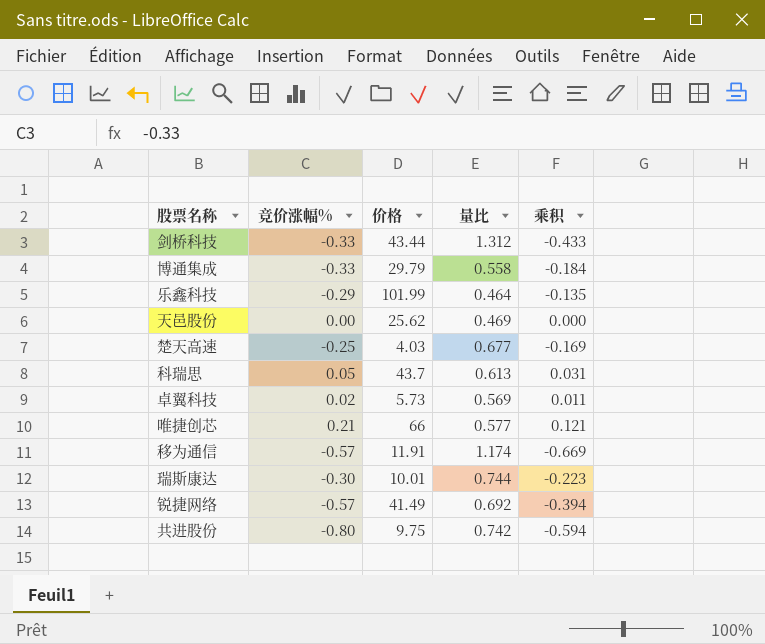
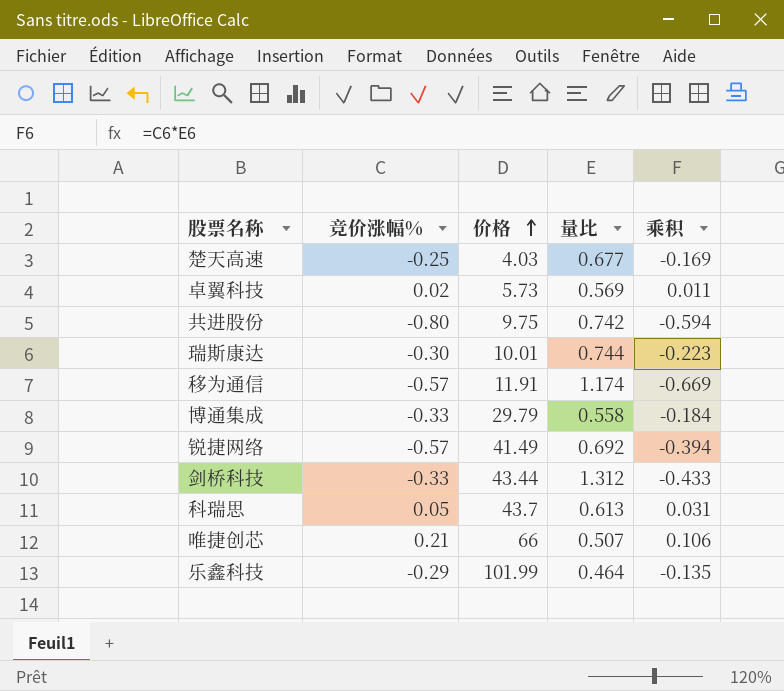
row order: none -> 价格 ascending
row 天邑股份: 0.00 | 25.62 | 0.469 | 0.000 -> none
唯捷创芯 | 量比: 0.577 -> 0.507
唯捷创芯 | 乘积: 0.121 -> 0.106

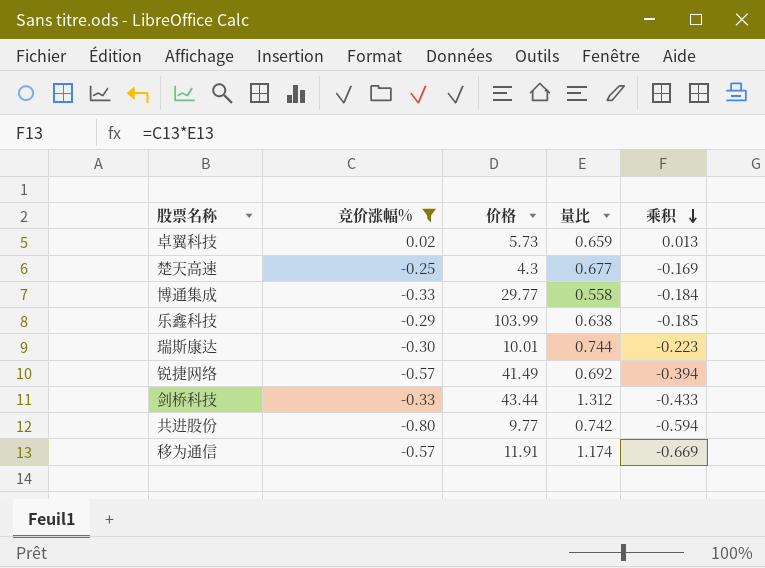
filter: none -> 竞价涨幅% <= 0.02
row order: 价格 ascending -> 乘积 descending
卓翼科技 | 量比: 0.569 -> 0.659
卓翼科技 | 乘积: 0.011 -> 0.013
楚天高速 | 价格: 4.03 -> 4.3
博通集成 | 价格: 29.79 -> 29.77
乐鑫科技 | 价格: 101.99 -> 103.99
乐鑫科技 | 量比: 0.464 -> 0.638
乐鑫科技 | 乘积: -0.135 -> -0.185
共进股份 | 价格: 9.75 -> 9.77

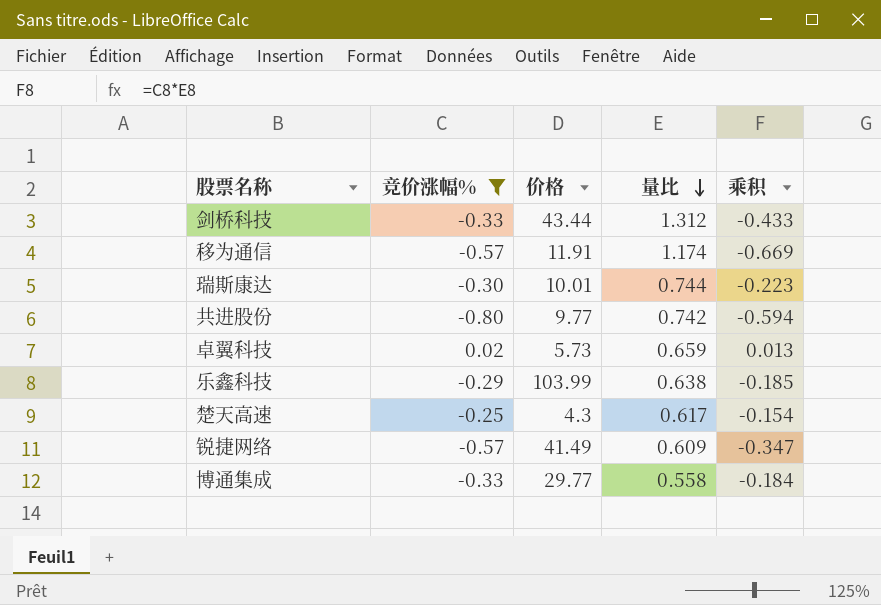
row order: 乘积 descending -> 量比 descending
楚天高速 | 量比: 0.677 -> 0.617
楚天高速 | 乘积: -0.169 -> -0.154
锐捷网络 | 量比: 0.692 -> 0.609
锐捷网络 | 乘积: -0.394 -> -0.347

